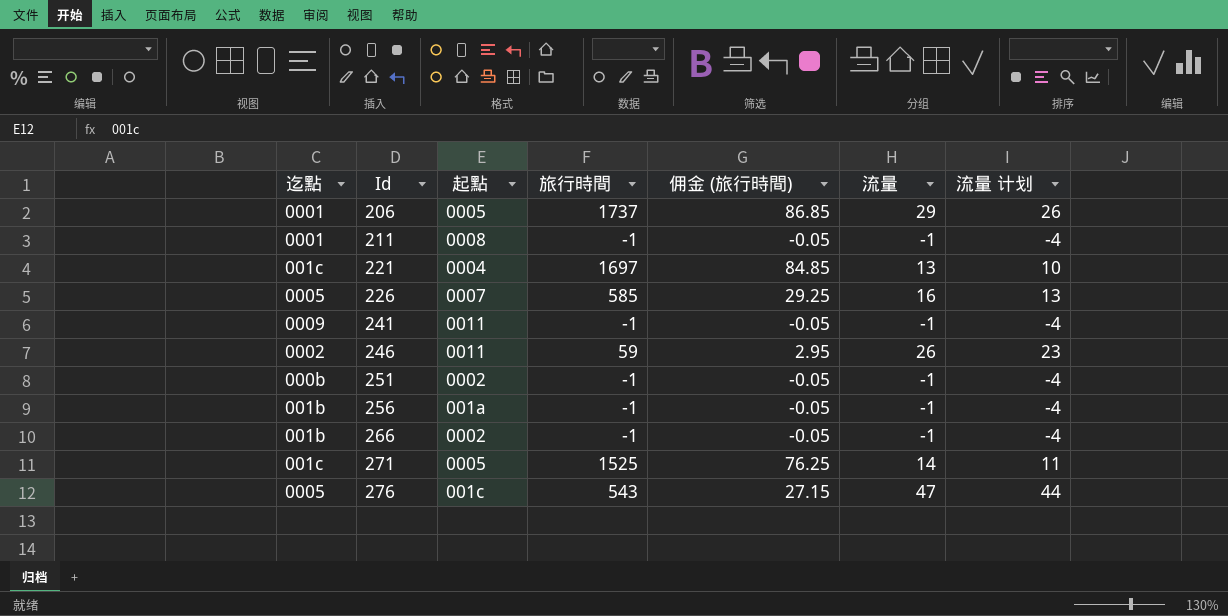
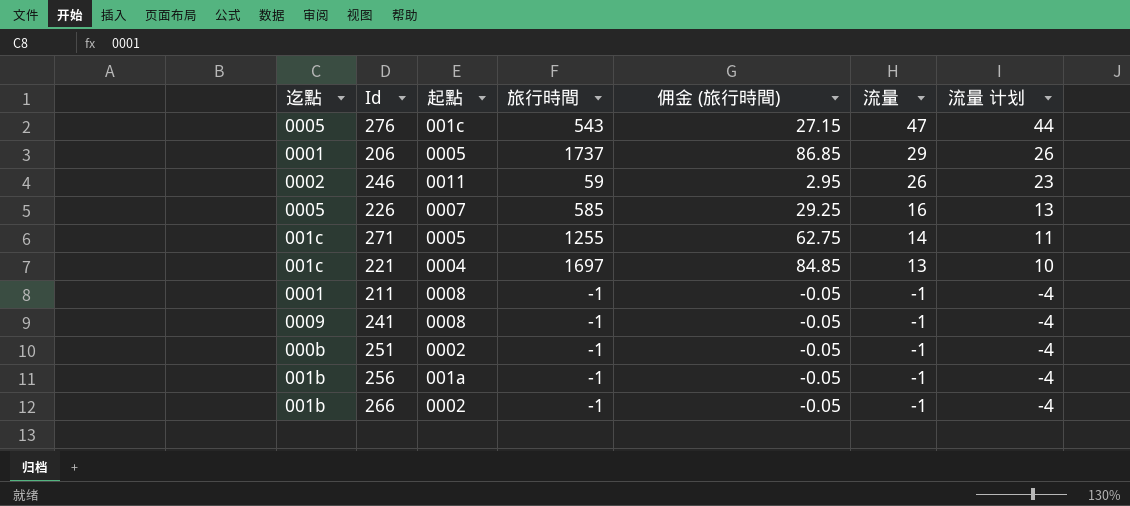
row order: Id ascending -> 流量 descending
271 | 旅行時間: 1525 -> 1255
271 | 佣金 (旅行時間): 76.25 -> 62.75
241 | 起點: 0011 -> 0008

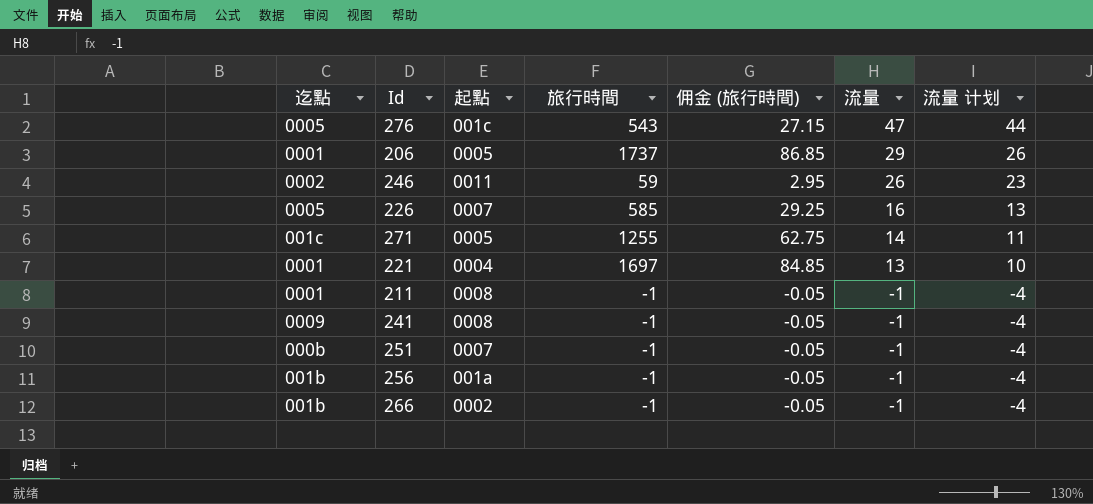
221 | 迄點: 001c -> 0001
251 | 起點: 0002 -> 0007

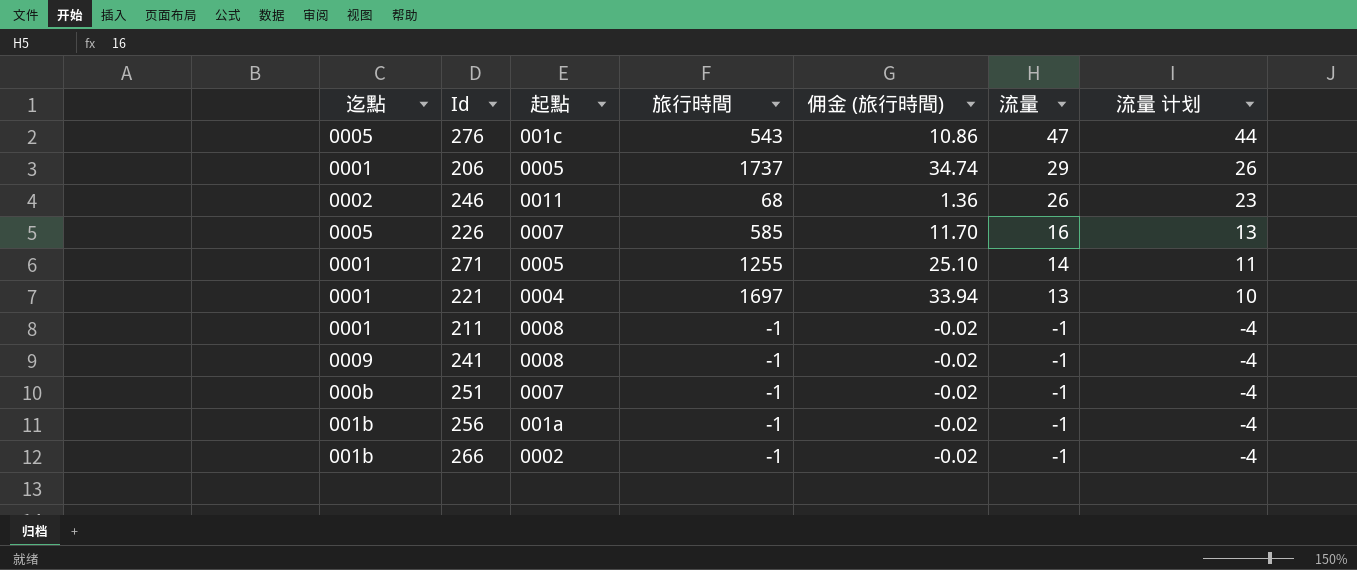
column 佣金 (旅行時間) | formula: [旅行時間] * 0.05 -> [旅行時間] * 0.02
246 | 旅行時間: 59 -> 68
271 | 迄點: 001c -> 0001

